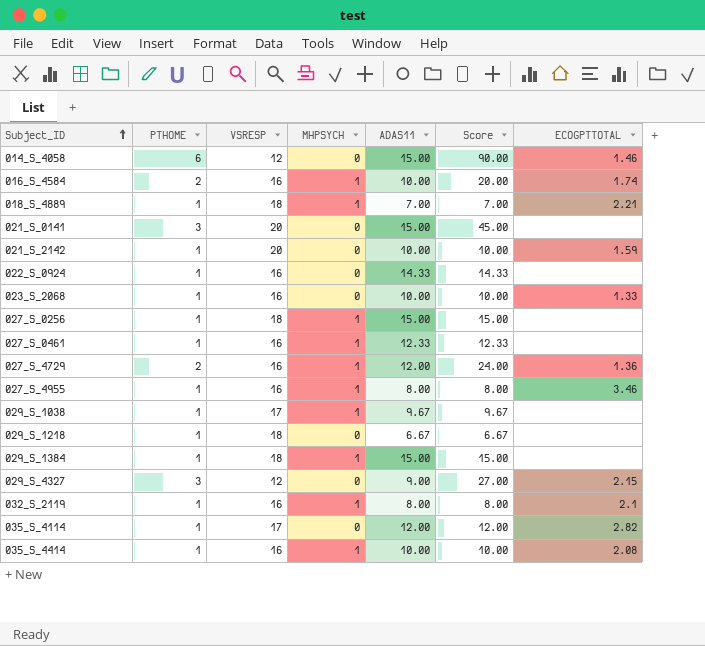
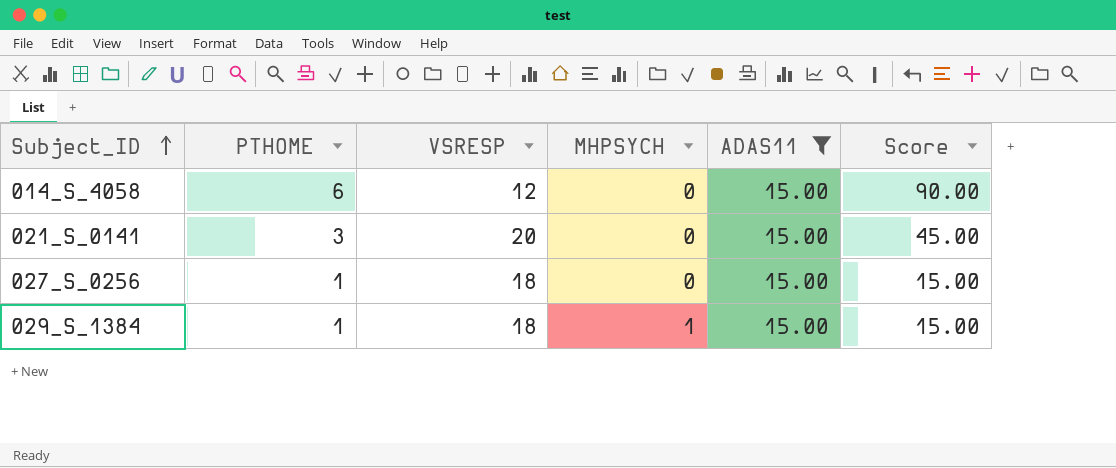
filter: none -> ADAS11 = 15.00
column ECOGPTTOTAL | position: 7 -> none
027_S_0256 | MHPSYCH: 1 -> 0

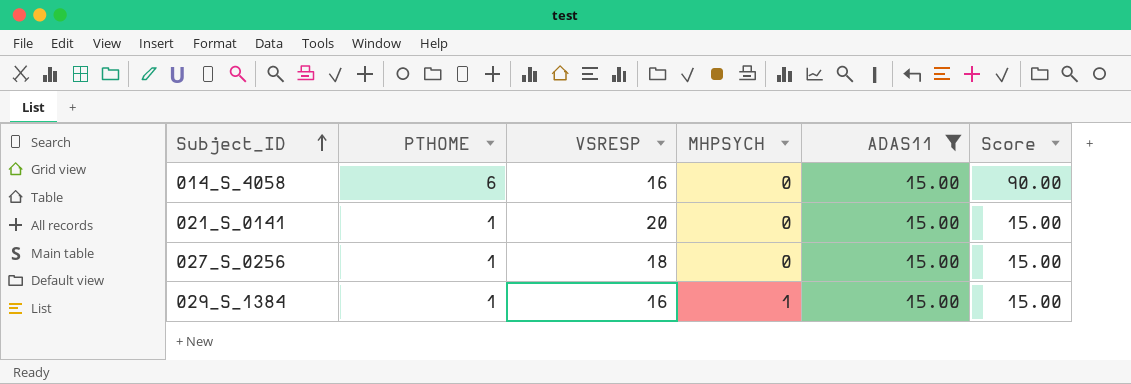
014_S_4058 | VSRESP: 12 -> 16
021_S_0141 | PTHOME: 3 -> 1
021_S_0141 | Score: 45.00 -> 15.00
029_S_1384 | VSRESP: 18 -> 16

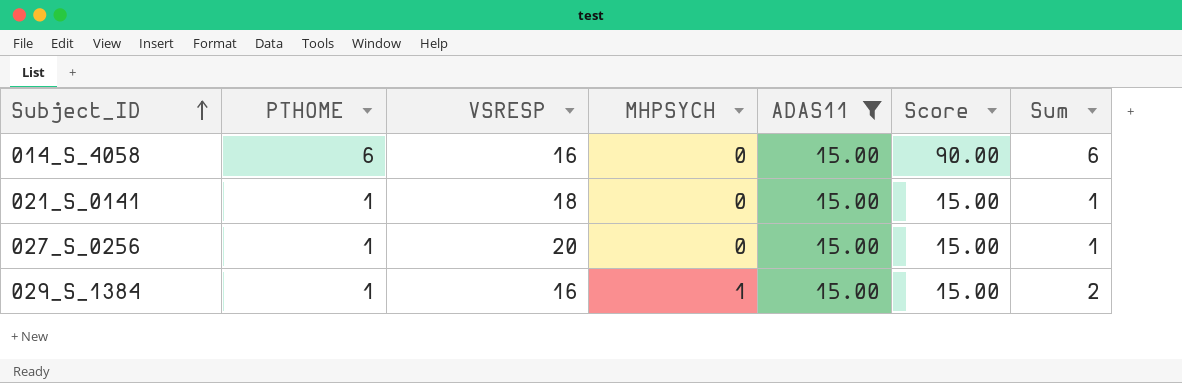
column Sum | formula: none -> [PTHOME] + [MHPSYCH]
021_S_0141 | VSRESP: 20 -> 18
027_S_0256 | VSRESP: 18 -> 20

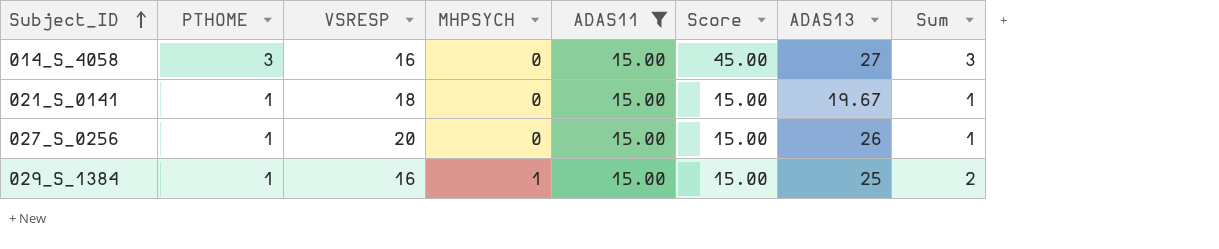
column ADAS13 | position: none -> 7
014_S_4058 | PTHOME: 6 -> 3
014_S_4058 | Score: 90.00 -> 45.00
014_S_4058 | Sum: 6 -> 3

